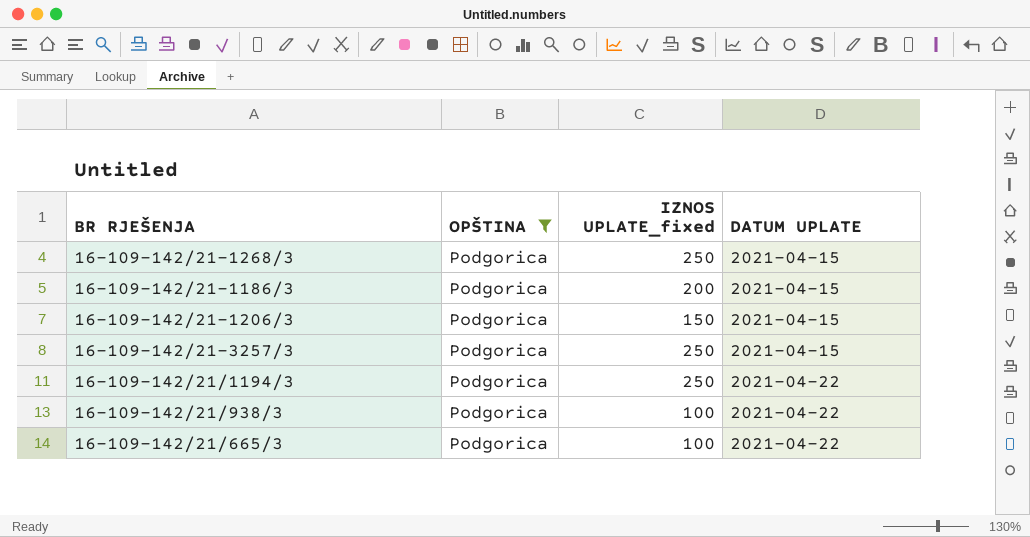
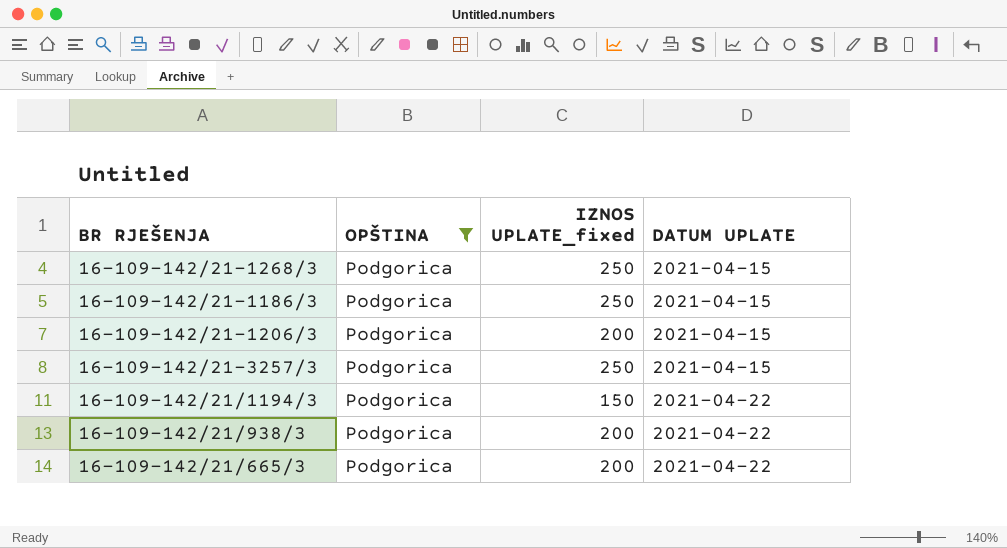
16-109-142/21-1186/3 | IZNOS UPLATE_fixed: 200 -> 250
16-109-142/21-1206/3 | IZNOS UPLATE_fixed: 150 -> 200
16-109-142/21/1194/3 | IZNOS UPLATE_fixed: 250 -> 150
16-109-142/21/938/3 | IZNOS UPLATE_fixed: 100 -> 200
16-109-142/21/665/3 | IZNOS UPLATE_fixed: 100 -> 200

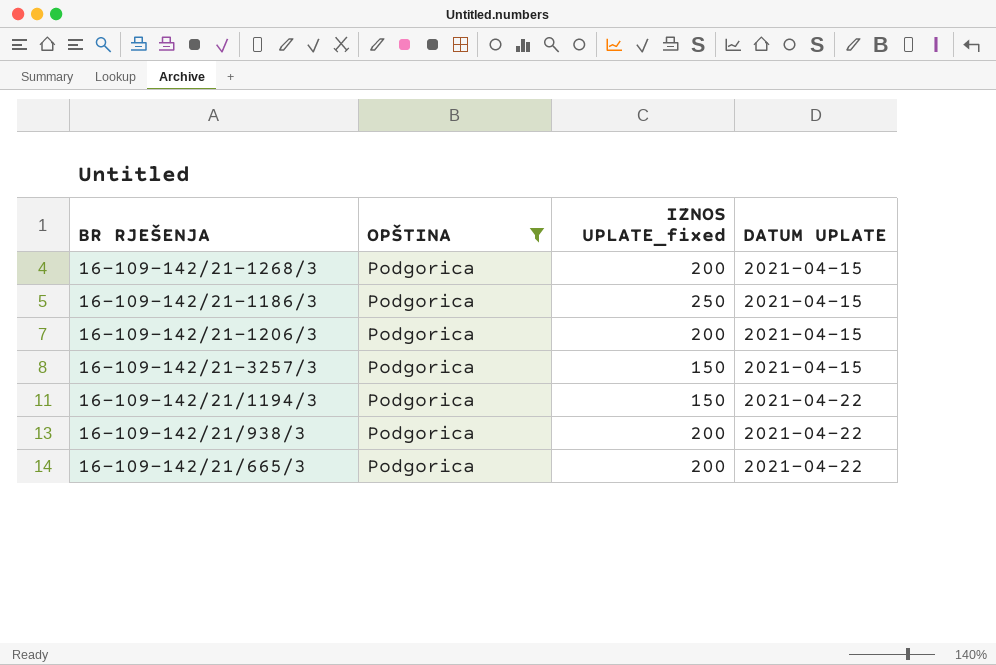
16-109-142/21-1268/3 | IZNOS UPLATE_fixed: 250 -> 200
16-109-142/21-3257/3 | IZNOS UPLATE_fixed: 250 -> 150

